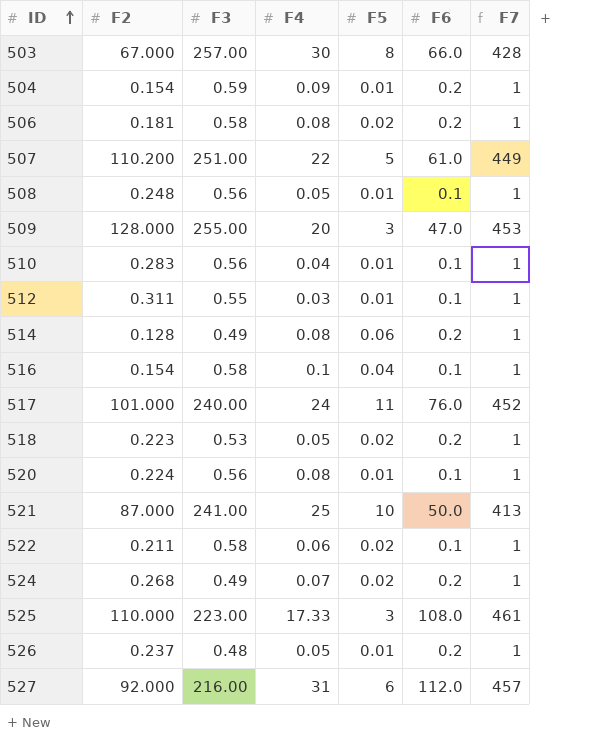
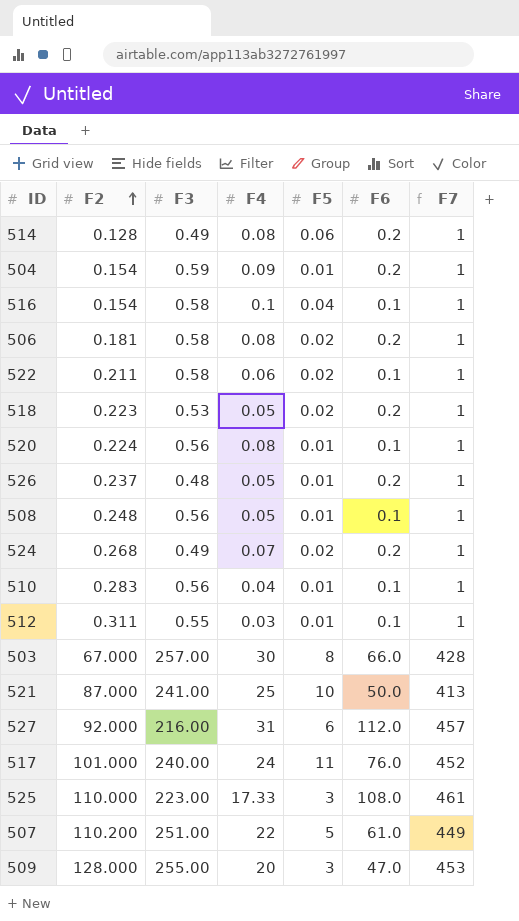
row order: ID ascending -> F2 ascending

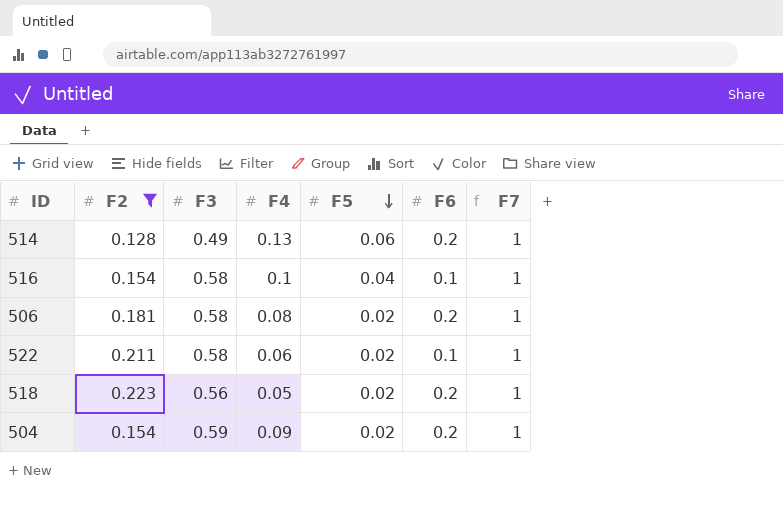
filter: none -> F2 <= 0.223
row order: F2 ascending -> F5 descending
514 | F4: 0.08 -> 0.13
518 | F3: 0.53 -> 0.56
504 | F5: 0.01 -> 0.02

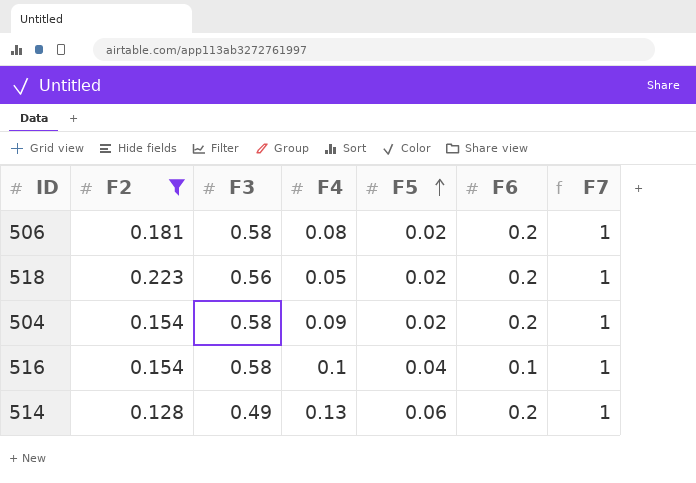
row order: F5 descending -> F5 ascending
row 522: 0.211 | 0.58 | 0.06 | 0.02 | 0.1 | 1 -> none
504 | F3: 0.59 -> 0.58

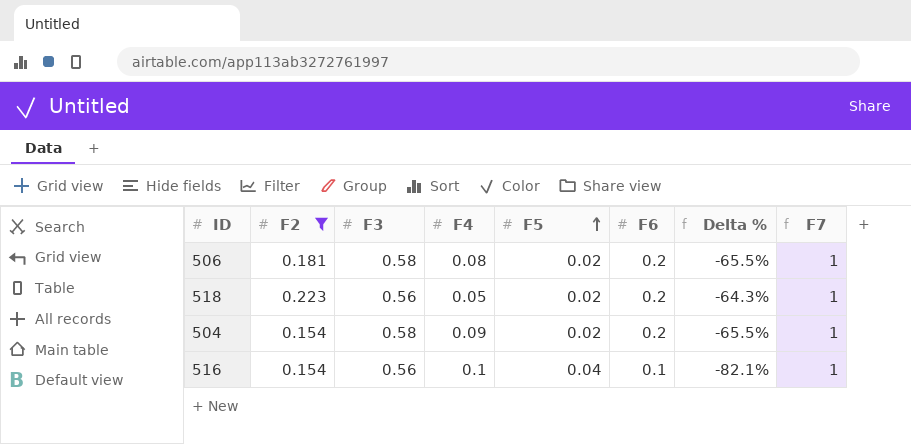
column Delta % | formula: none -> ([F6] - [F3]) / [F3]
row 514: 0.128 | 0.49 | 0.13 | 0.06 | 0.2 | 1 -> none
516 | F3: 0.58 -> 0.56

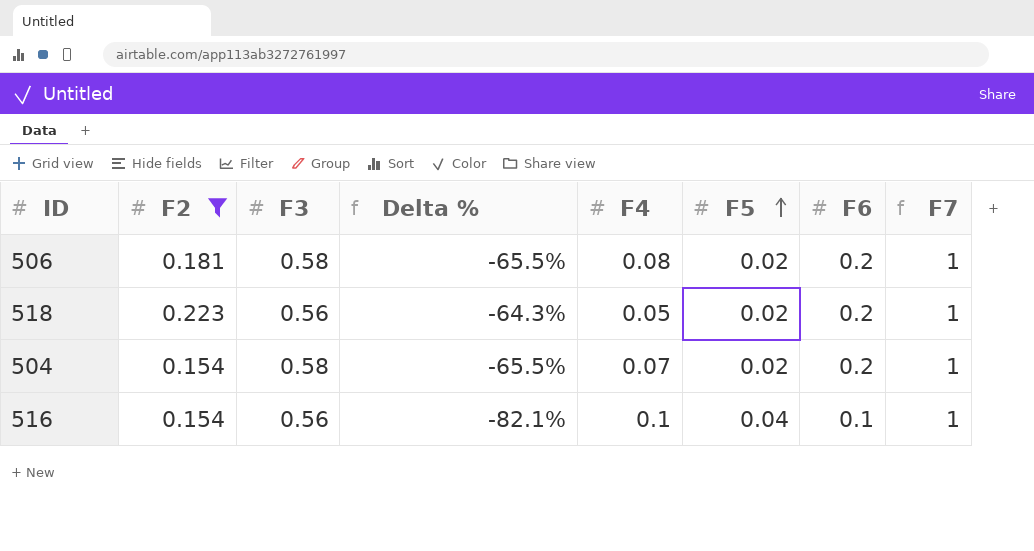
column Delta % | position: 7 -> 4
504 | F4: 0.09 -> 0.07

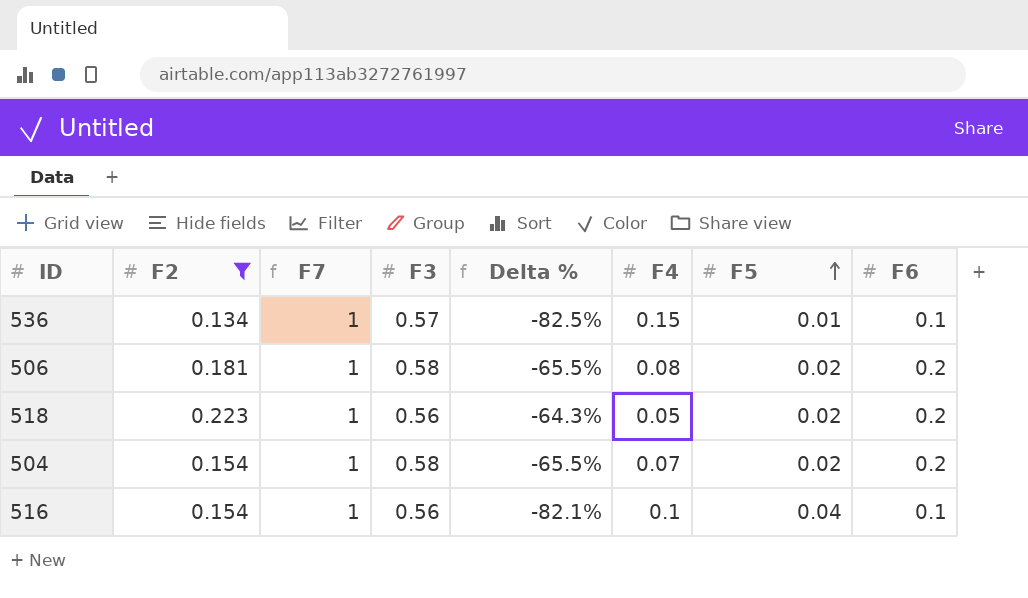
column F7 | position: 8 -> 3
row 536: none -> 0.134 | 1 | 0.57 | -82.5% | 0.15 | 0.01 | 0.1

